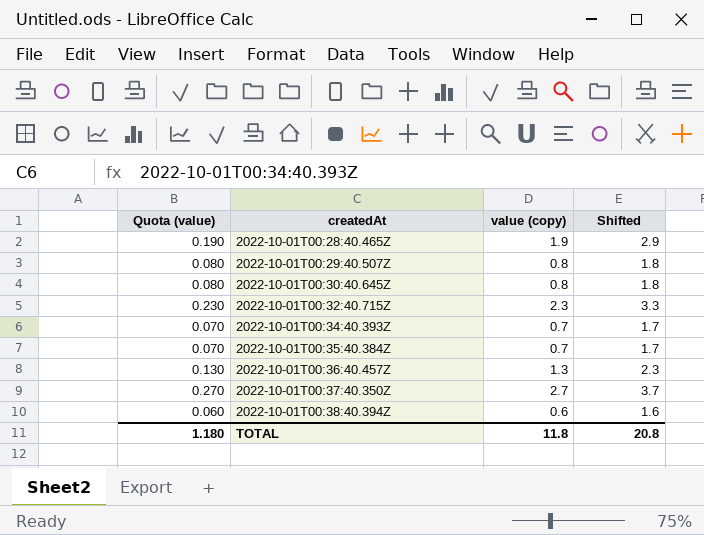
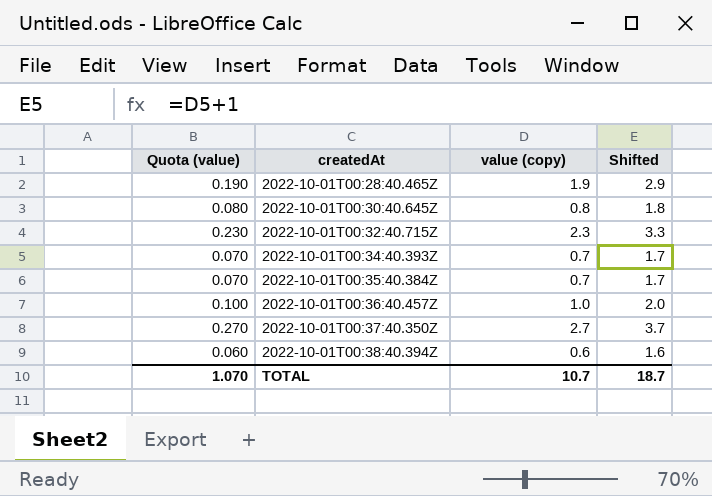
row 2022-10-01T00:29:40.507Z: 0.080 | 0.8 | 1.8 -> none
2022-10-01T00:36:40.457Z | Quota (value): 0.130 -> 0.100
2022-10-01T00:36:40.457Z | value (copy): 1.3 -> 1.0
2022-10-01T00:36:40.457Z | Shifted: 2.3 -> 2.0
TOTAL | Quota (value): 1.180 -> 1.070
TOTAL | value (copy): 11.8 -> 10.7
TOTAL | Shifted: 20.8 -> 18.7

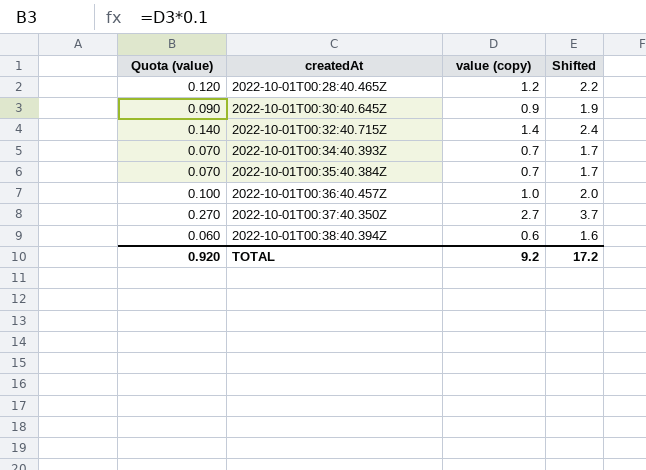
2022-10-01T00:28:40.465Z | Quota (value): 0.190 -> 0.120
2022-10-01T00:28:40.465Z | value (copy): 1.9 -> 1.2
2022-10-01T00:28:40.465Z | Shifted: 2.9 -> 2.2
2022-10-01T00:30:40.645Z | Quota (value): 0.080 -> 0.090
2022-10-01T00:30:40.645Z | value (copy): 0.8 -> 0.9
2022-10-01T00:30:40.645Z | Shifted: 1.8 -> 1.9
2022-10-01T00:32:40.715Z | Quota (value): 0.230 -> 0.140
2022-10-01T00:32:40.715Z | value (copy): 2.3 -> 1.4
2022-10-01T00:32:40.715Z | Shifted: 3.3 -> 2.4
TOTAL | Quota (value): 1.070 -> 0.920
TOTAL | value (copy): 10.7 -> 9.2
TOTAL | Shifted: 18.7 -> 17.2

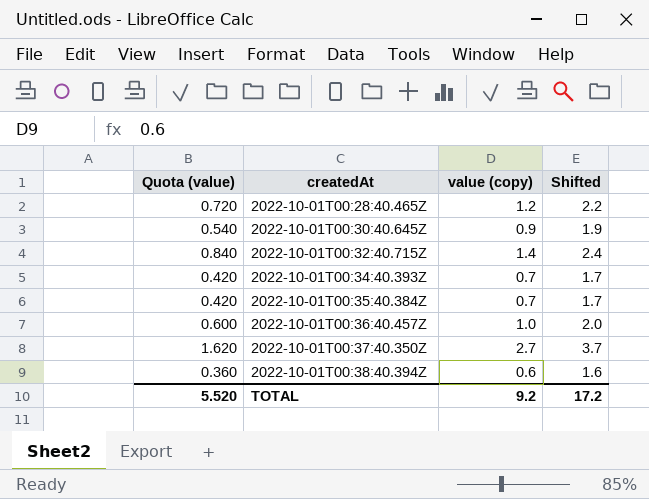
column Quota (value) | formula: [value (copy)] * 0.1 -> [value (copy)] * 0.6
TOTAL | Quota (value): 0.920 -> 5.520

